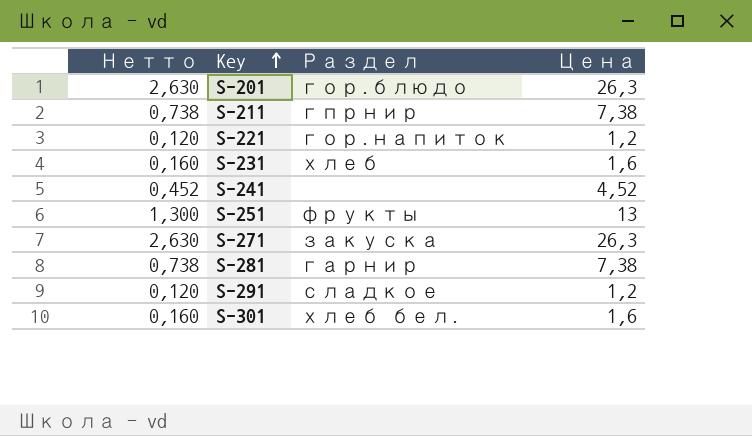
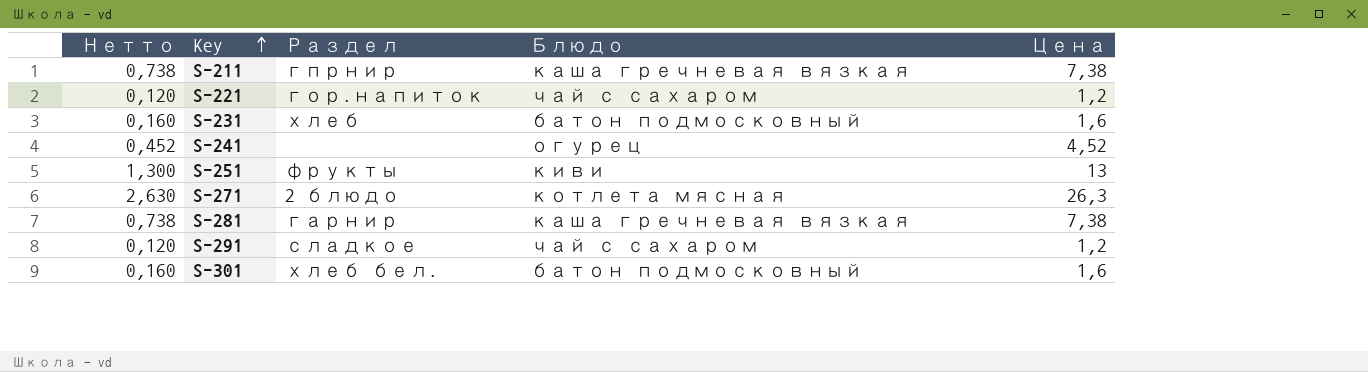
column Блюдо | position: none -> 4
row S-201: 2,630 | гор.блюдо | 26,3 -> none
S-271 | Раздел: закуска -> 2 блюдо

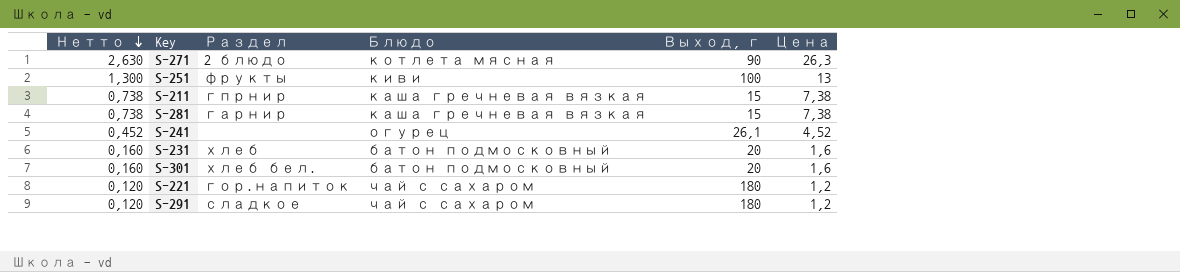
row order: Key ascending -> Нетто descending
column Выход, г | position: none -> 5

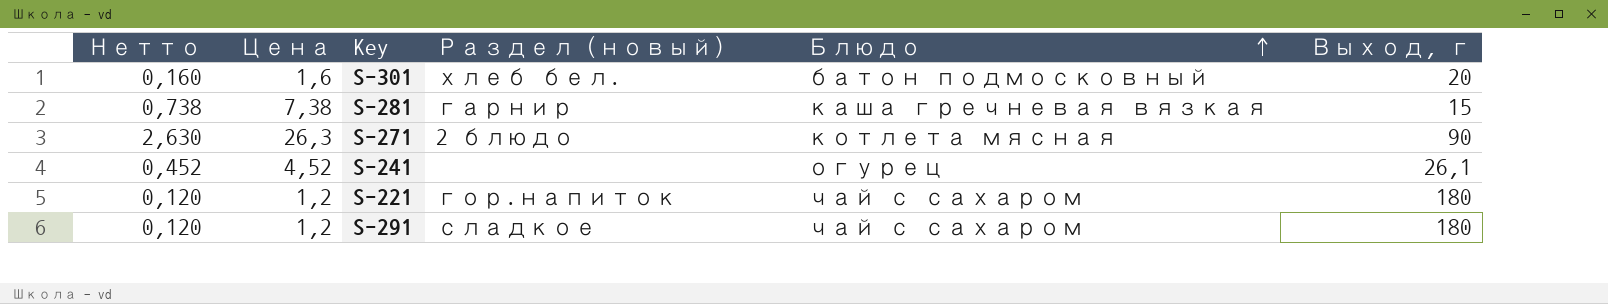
row order: Нетто descending -> Блюдо ascending
column Цена | position: 6 -> 2
column name: Раздел -> Раздел (новый)
row S-251: 1,300 | фрукты | киви | 100 | 13 -> none
row S-211: 0,738 | гпрнир | каша гречневая вязкая | 15 | 7,38 -> none
row S-231: 0,160 | хлеб | батон подмосковный | 20 | 1,6 -> none

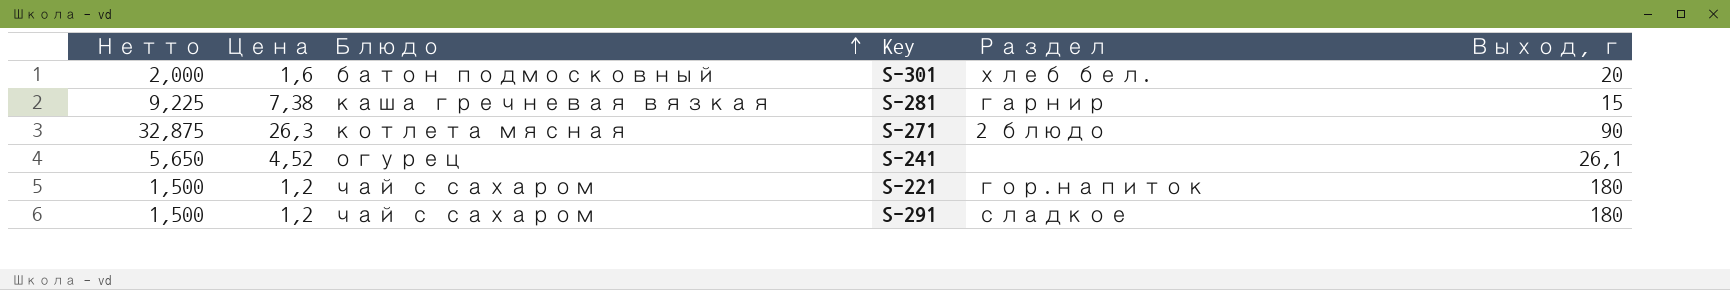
column Нетто | formula: [Цена] * 0,1 -> [Цена] * 1,25
column Блюдо | position: 5 -> 3
column name: Раздел (новый) -> Раздел

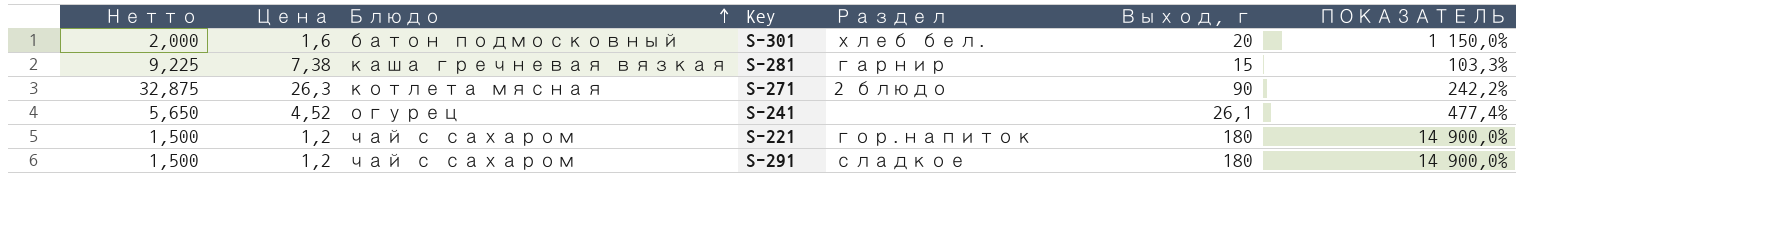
column ПОКАЗАТЕЛЬ | formula: none -> ([Выход, г] - [Цена]) / [Цена]

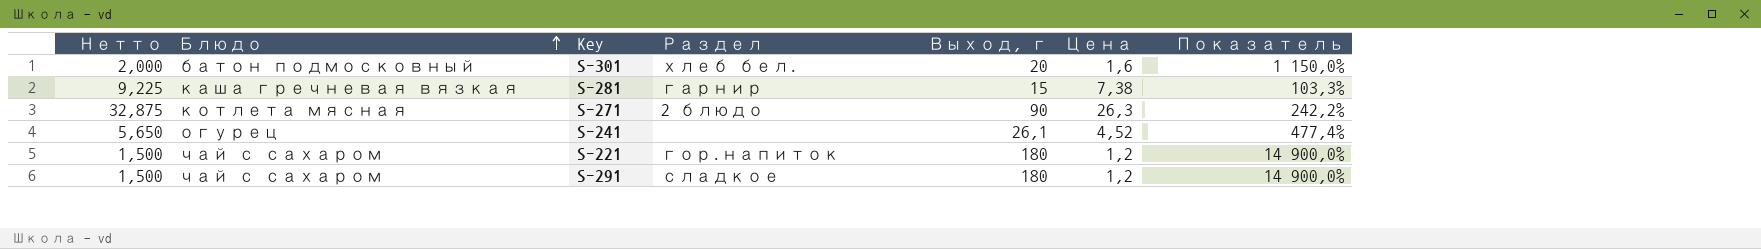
column Цена | position: 2 -> 6
column name: ПОКАЗАТЕЛЬ -> Показатель

